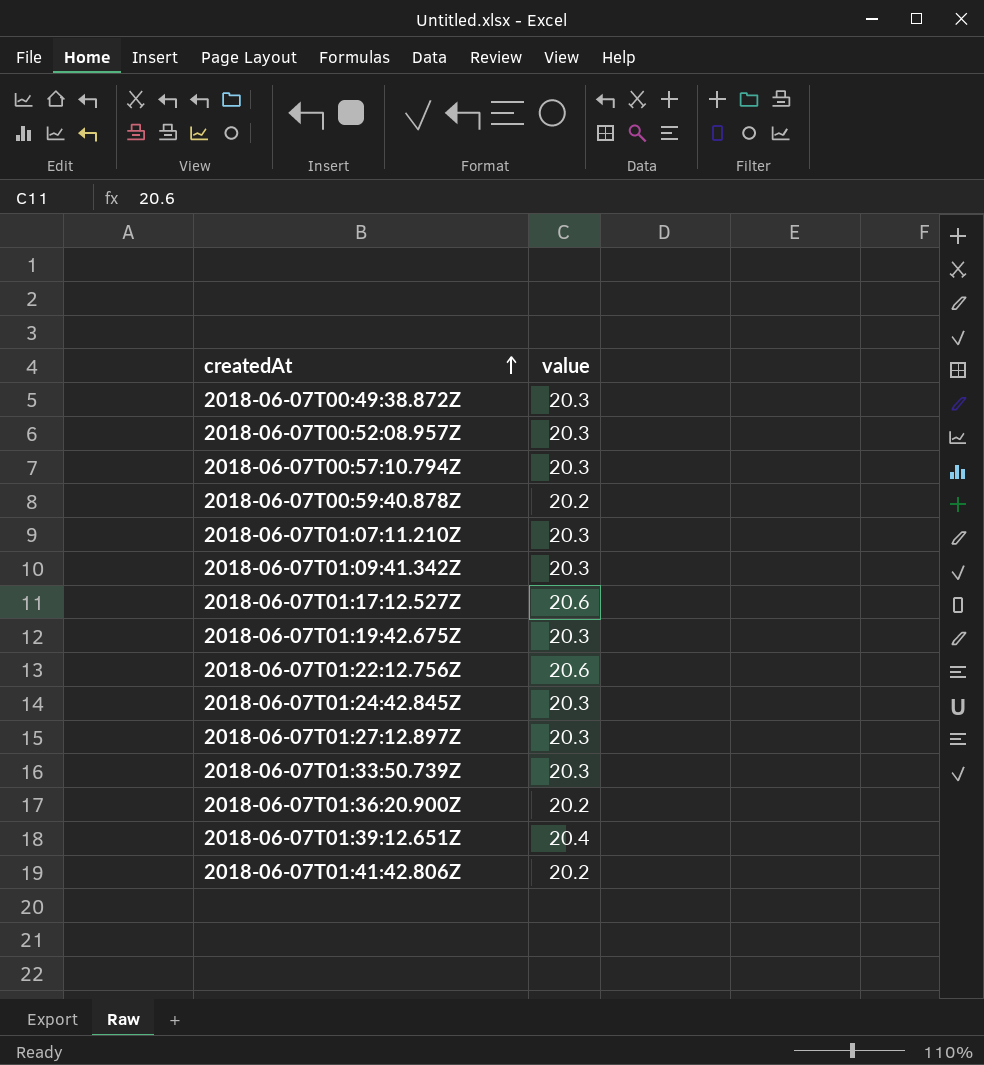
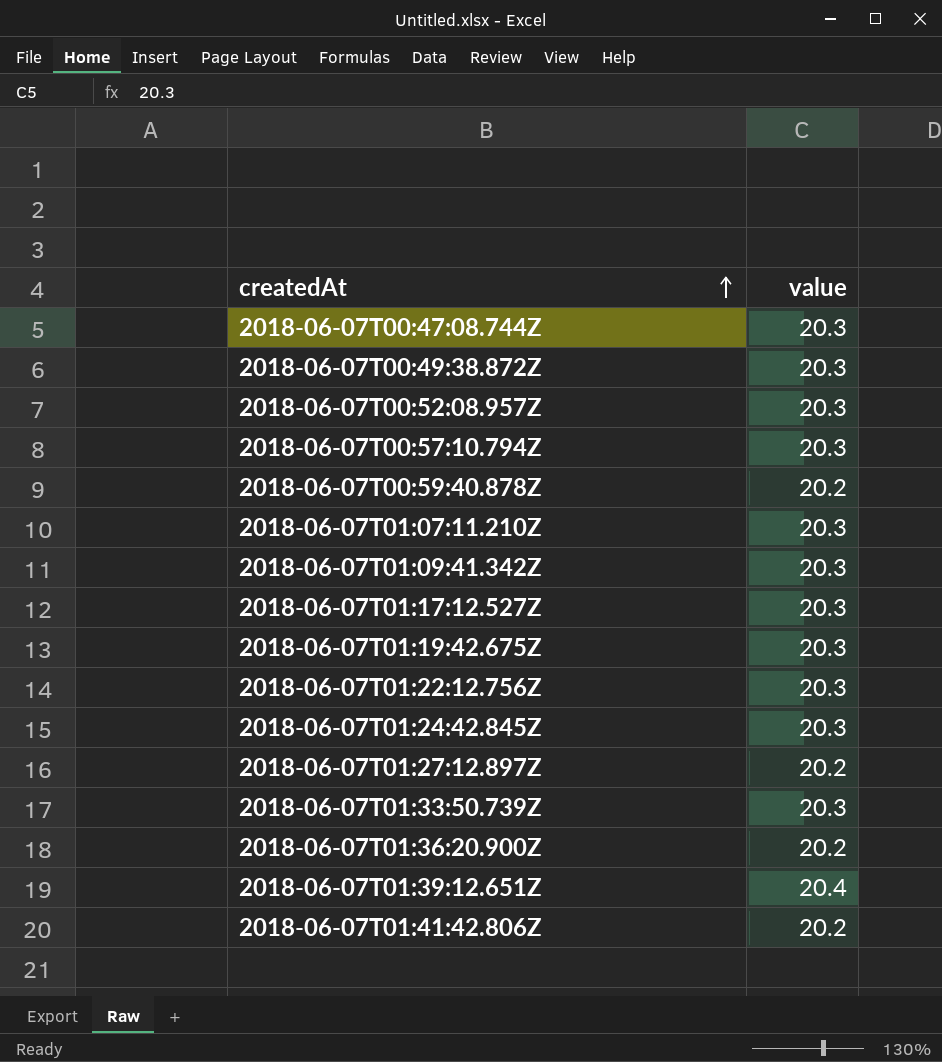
row 2018-06-07T00:47:08.744Z: none -> 20.3
2018-06-07T01:17:12.527Z | value: 20.6 -> 20.3
2018-06-07T01:22:12.756Z | value: 20.6 -> 20.3
2018-06-07T01:27:12.897Z | value: 20.3 -> 20.2

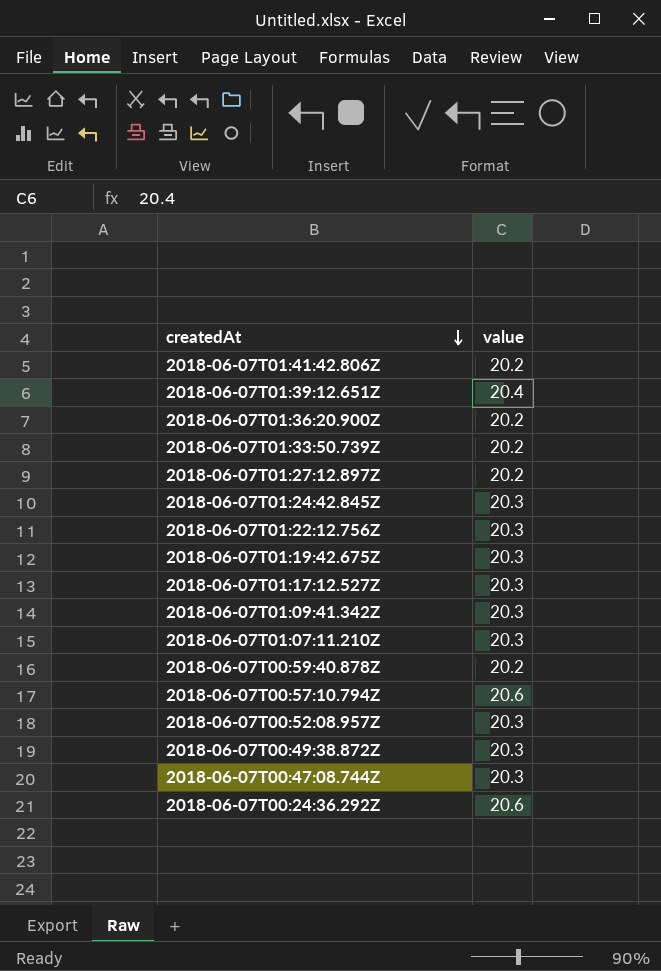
row order: createdAt ascending -> createdAt descending
2018-06-07T01:33:50.739Z | value: 20.3 -> 20.2
2018-06-07T00:57:10.794Z | value: 20.3 -> 20.6
row 2018-06-07T00:24:36.292Z: none -> 20.6

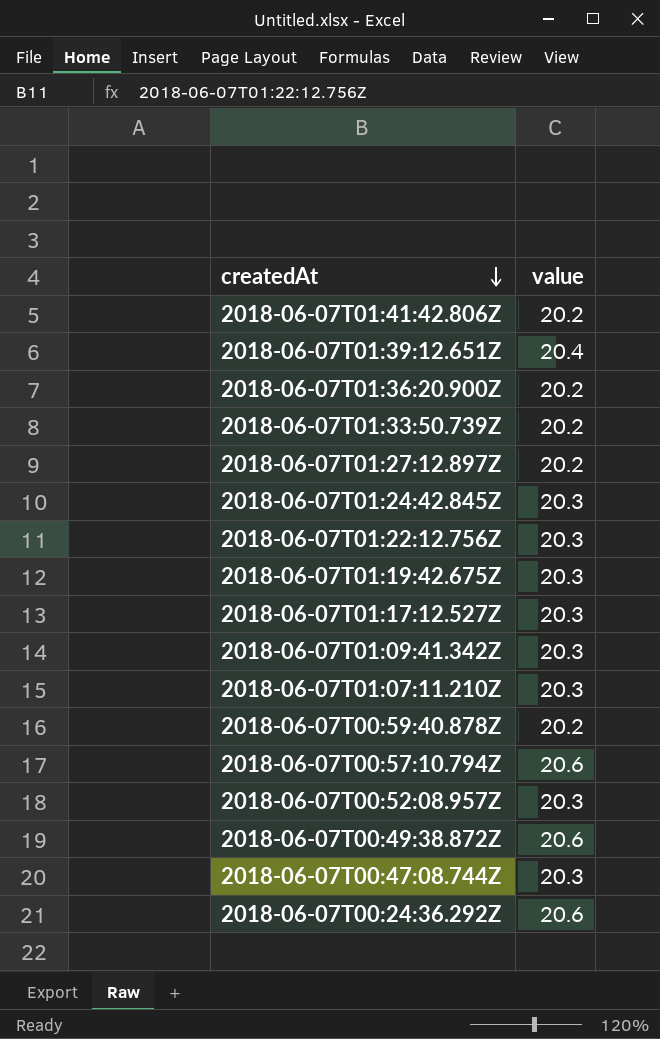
2018-06-07T00:49:38.872Z | value: 20.3 -> 20.6

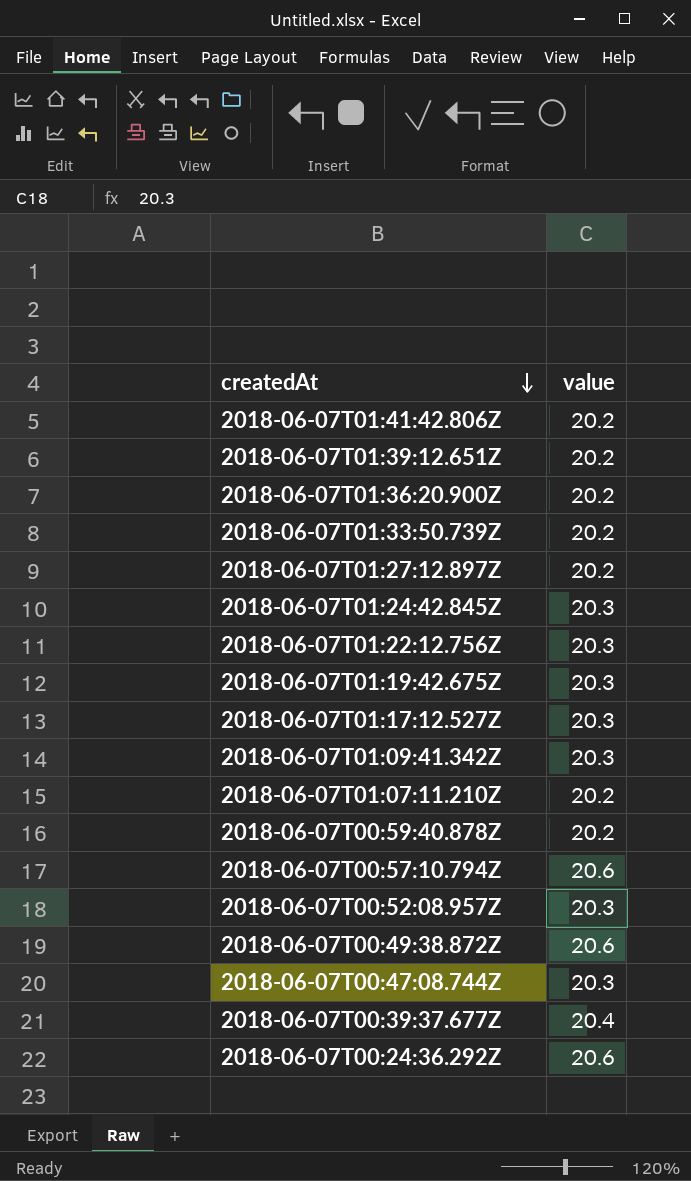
2018-06-07T01:39:12.651Z | value: 20.4 -> 20.2
2018-06-07T01:07:11.210Z | value: 20.3 -> 20.2
row 2018-06-07T00:39:37.677Z: none -> 20.4

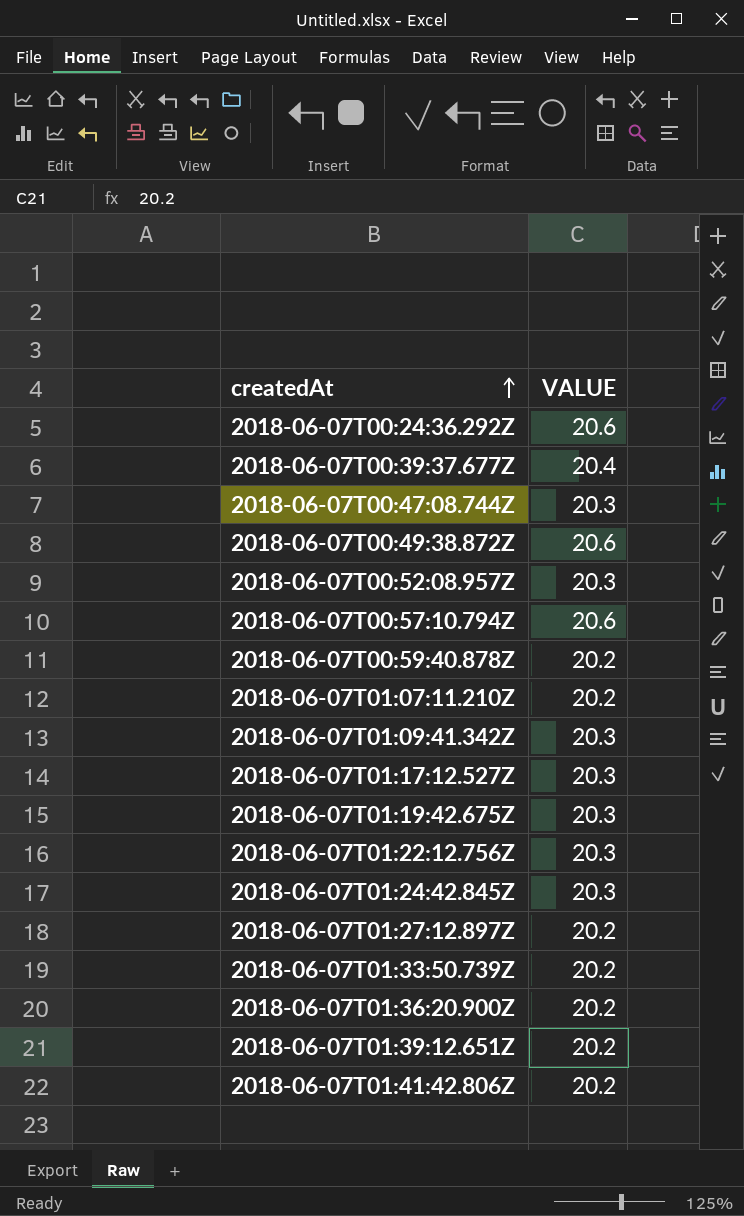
row order: createdAt descending -> createdAt ascending
column name: value -> VALUE

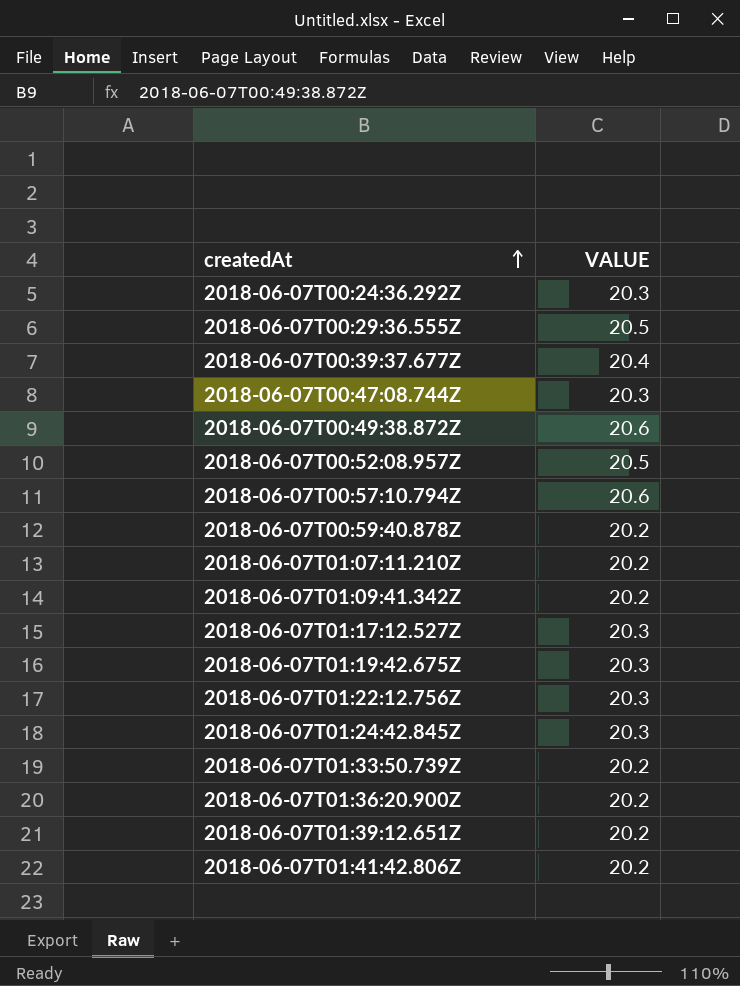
row 2018-06-07T01:27:12.897Z: 20.2 -> none
2018-06-07T00:24:36.292Z | VALUE: 20.6 -> 20.3
row 2018-06-07T00:29:36.555Z: none -> 20.5
2018-06-07T00:52:08.957Z | VALUE: 20.3 -> 20.5
2018-06-07T01:09:41.342Z | VALUE: 20.3 -> 20.2

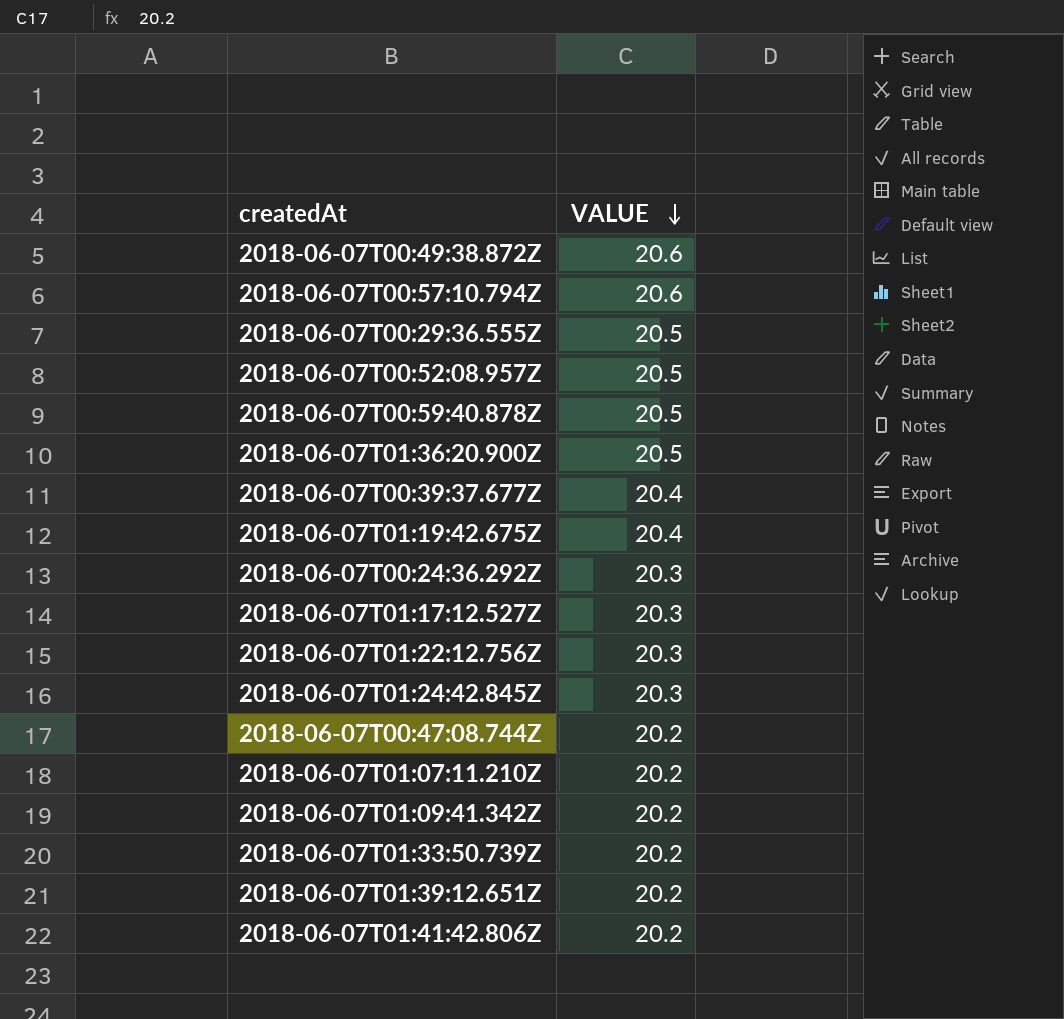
row order: createdAt ascending -> VALUE descending
2018-06-07T00:59:40.878Z | VALUE: 20.2 -> 20.5
2018-06-07T01:36:20.900Z | VALUE: 20.2 -> 20.5
2018-06-07T01:19:42.675Z | VALUE: 20.3 -> 20.4
2018-06-07T00:47:08.744Z | VALUE: 20.3 -> 20.2

